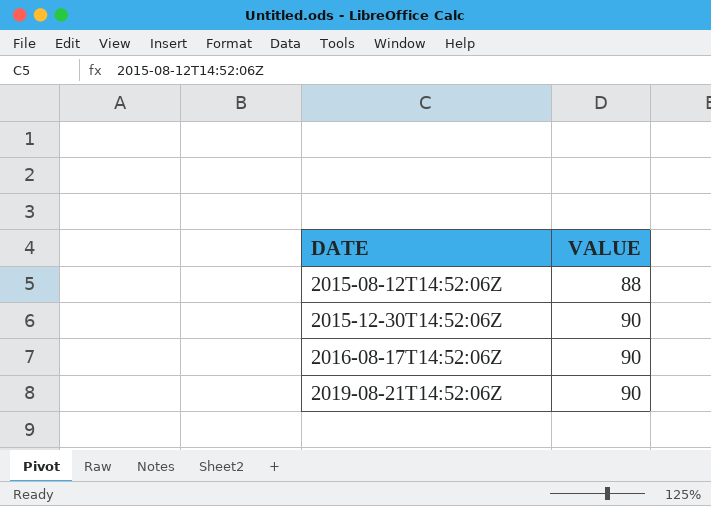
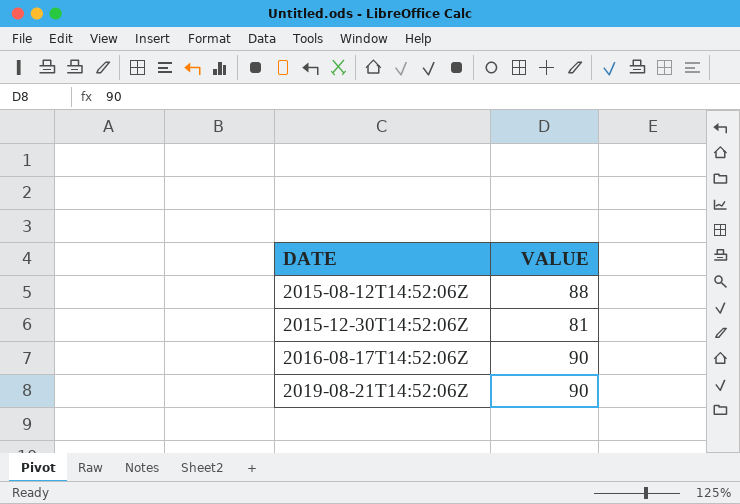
2015-12-30T14:52:06Z | VALUE: 90 -> 81

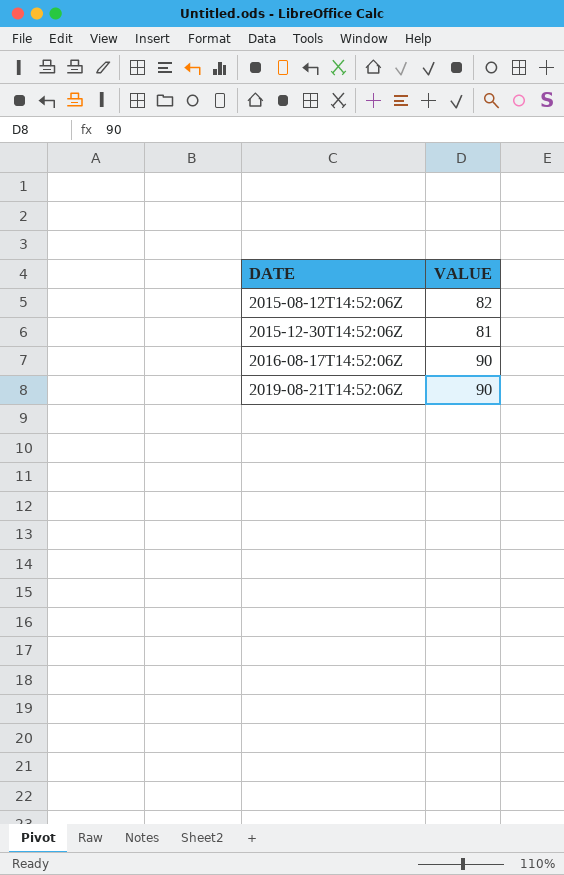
2015-08-12T14:52:06Z | VALUE: 88 -> 82

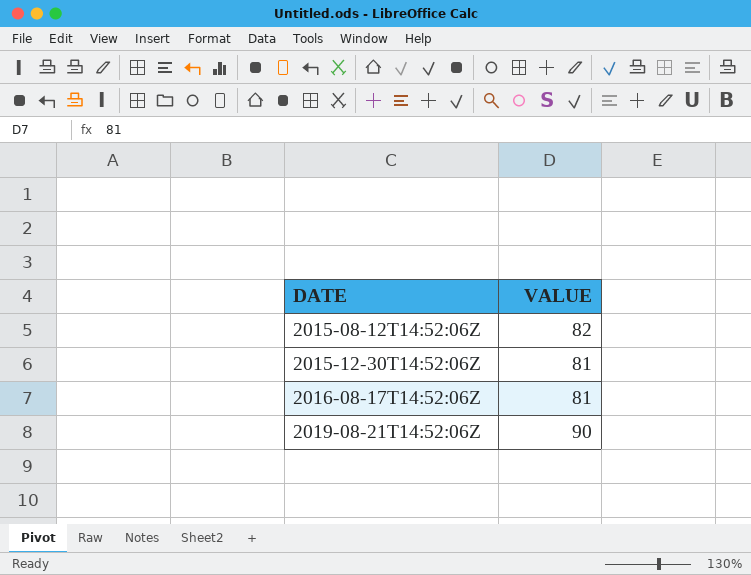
2016-08-17T14:52:06Z | VALUE: 90 -> 81

